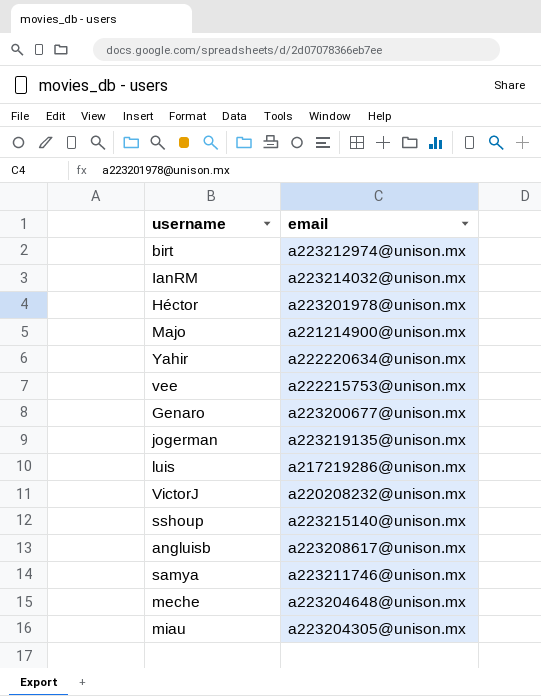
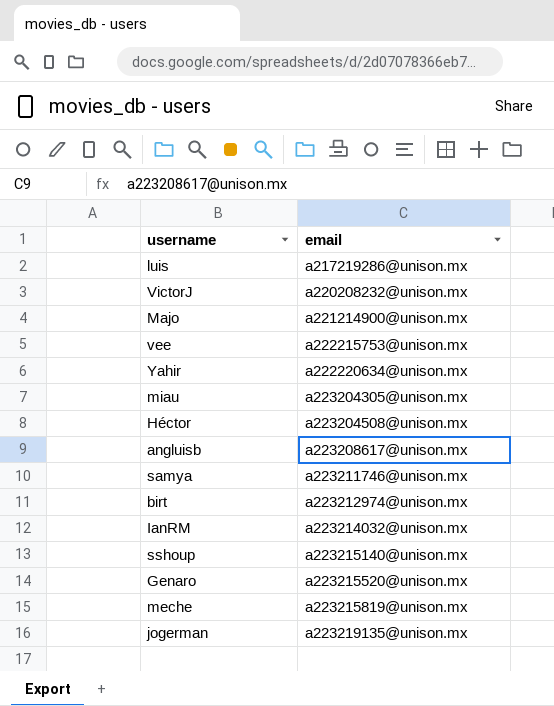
row order: none -> email ascending
Héctor | email: a223201978@unison.mx -> a223204508@unison.mx
Genaro | email: a223200677@unison.mx -> a223215520@unison.mx
meche | email: a223204648@unison.mx -> a223215819@unison.mx

